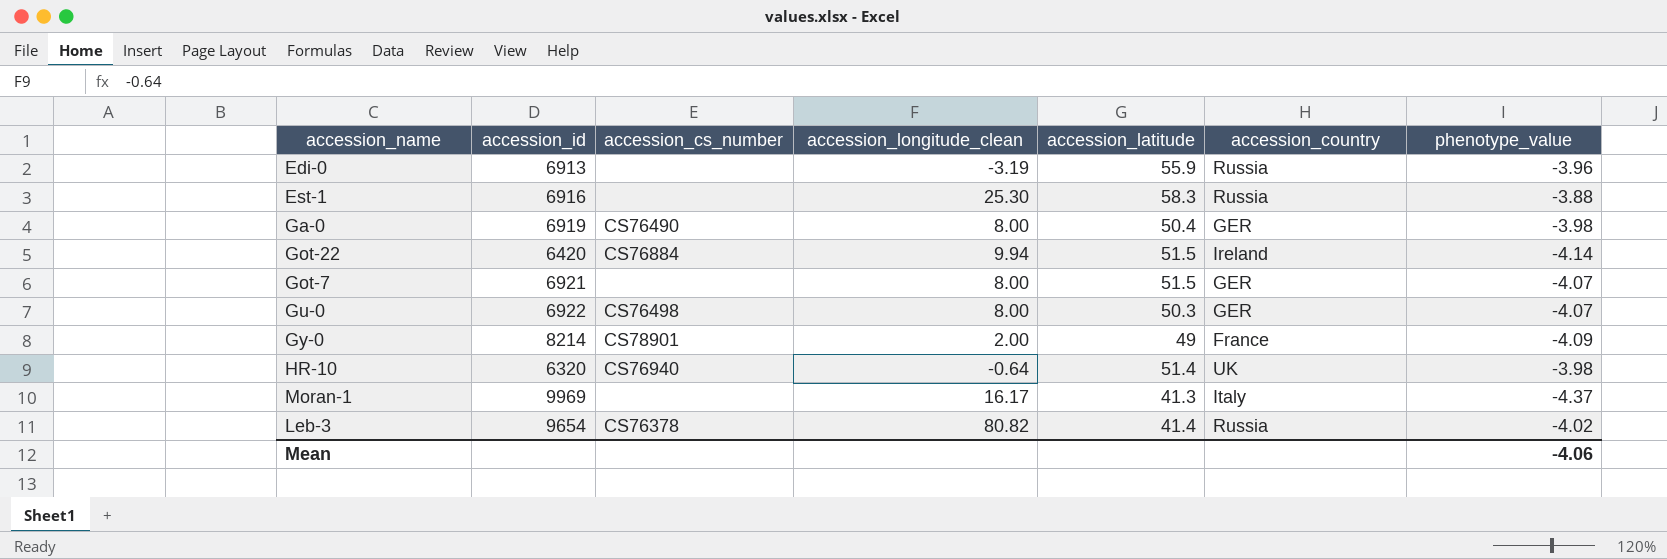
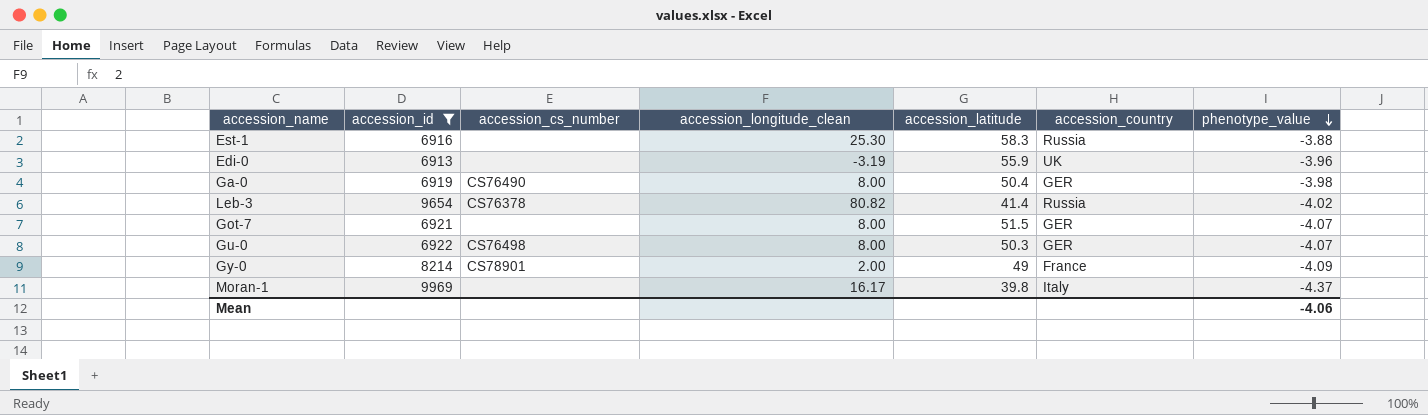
filter: none -> accession_id >= 6913
row order: none -> phenotype_value descending
Edi-0 | accession_country: Russia -> UK
Moran-1 | accession_latitude: 41.3 -> 39.8

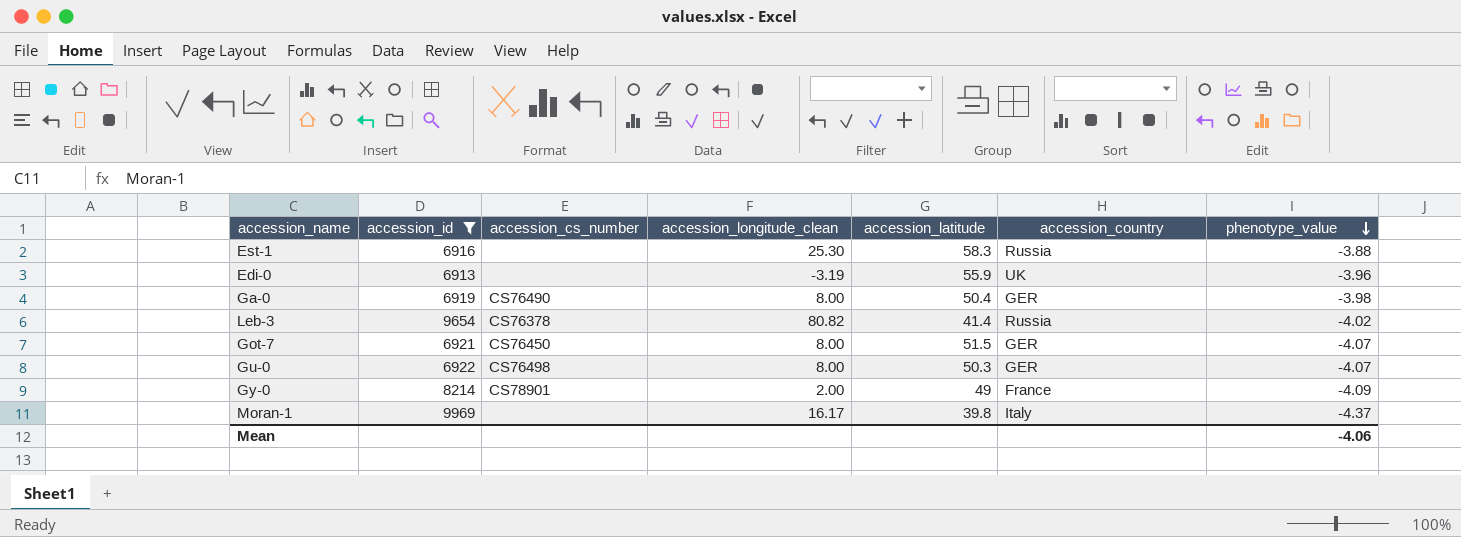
Got-7 | accession_cs_number: none -> CS76450

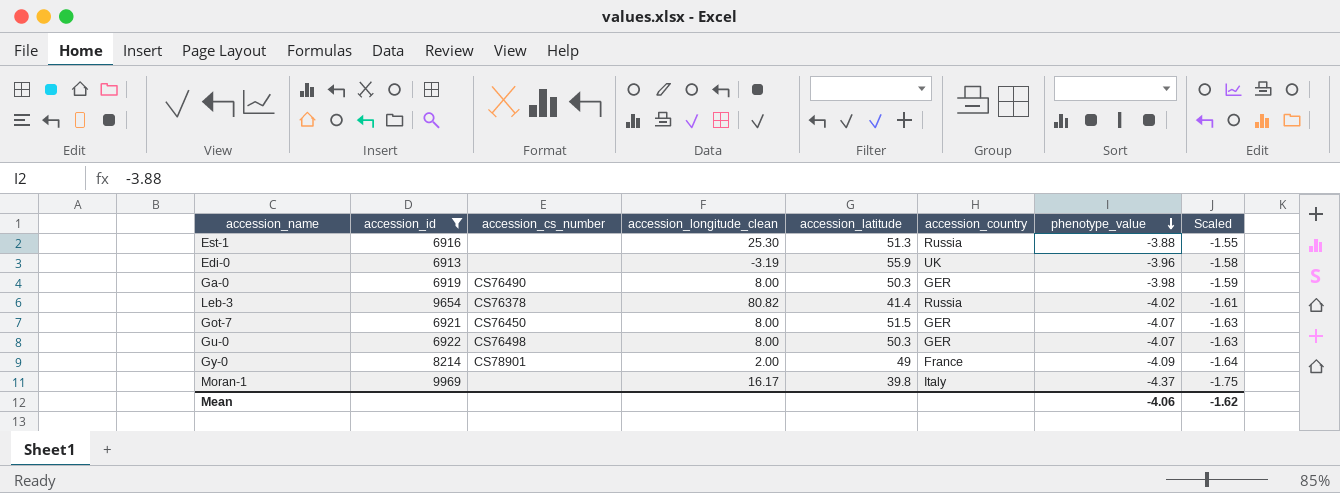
column Scaled | formula: none -> [phenotype_value] * 0.4
Est-1 | accession_latitude: 58.3 -> 51.3
Ga-0 | accession_latitude: 50.4 -> 50.3

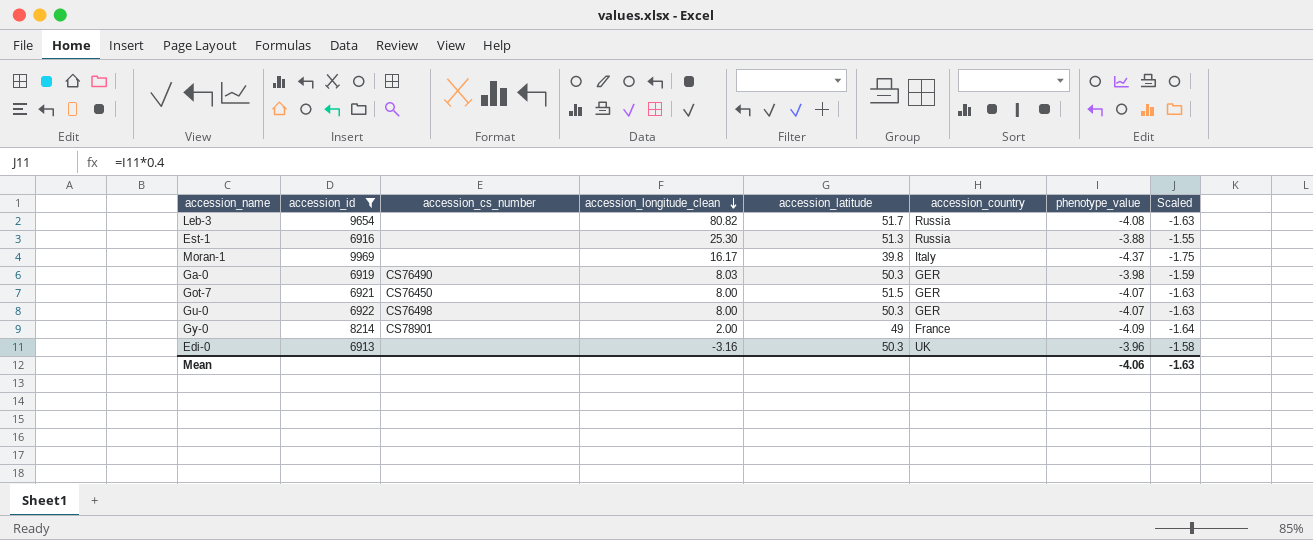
row order: phenotype_value descending -> accession_longitude_clean descending
Leb-3 | accession_cs_number: CS76378 -> none
Leb-3 | accession_latitude: 41.4 -> 51.7
Leb-3 | phenotype_value: -4.02 -> -4.08
Leb-3 | Scaled: -1.61 -> -1.63
Ga-0 | accession_longitude_clean: 8.00 -> 8.03
Edi-0 | accession_longitude_clean: -3.19 -> -3.16
Edi-0 | accession_latitude: 55.9 -> 50.3
Mean | Scaled: -1.62 -> -1.63

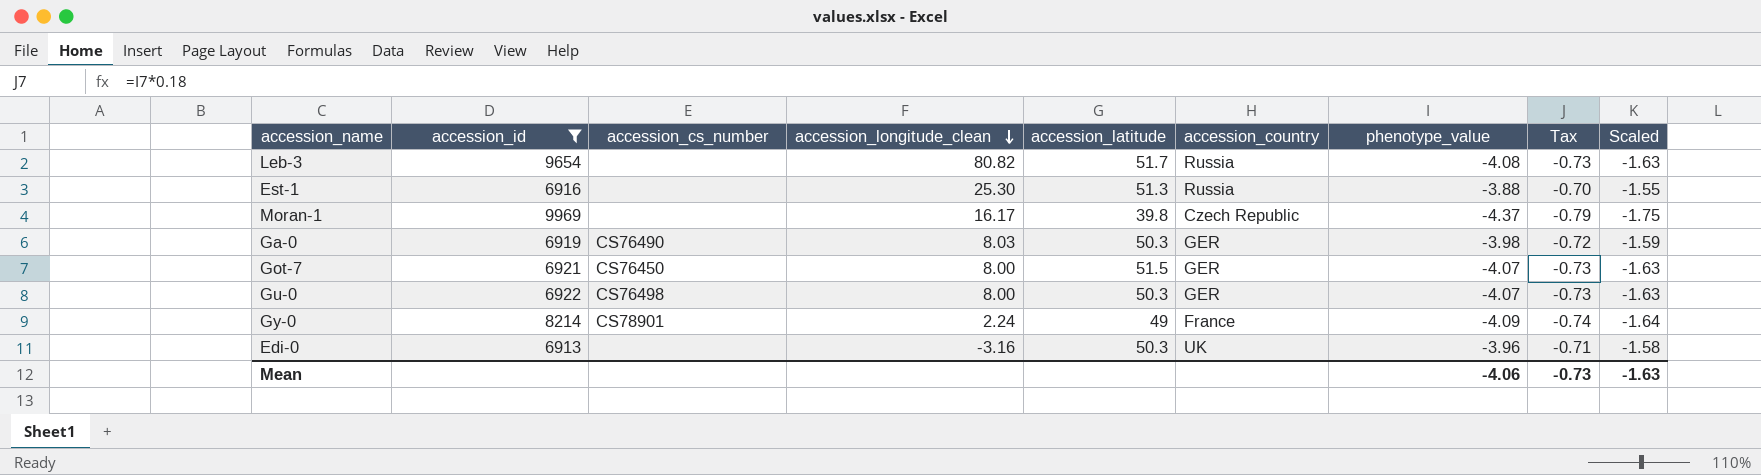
column Tax | formula: none -> [phenotype_value] * 0.18
Moran-1 | accession_country: Italy -> Czech Republic
Gy-0 | accession_longitude_clean: 2.00 -> 2.24

